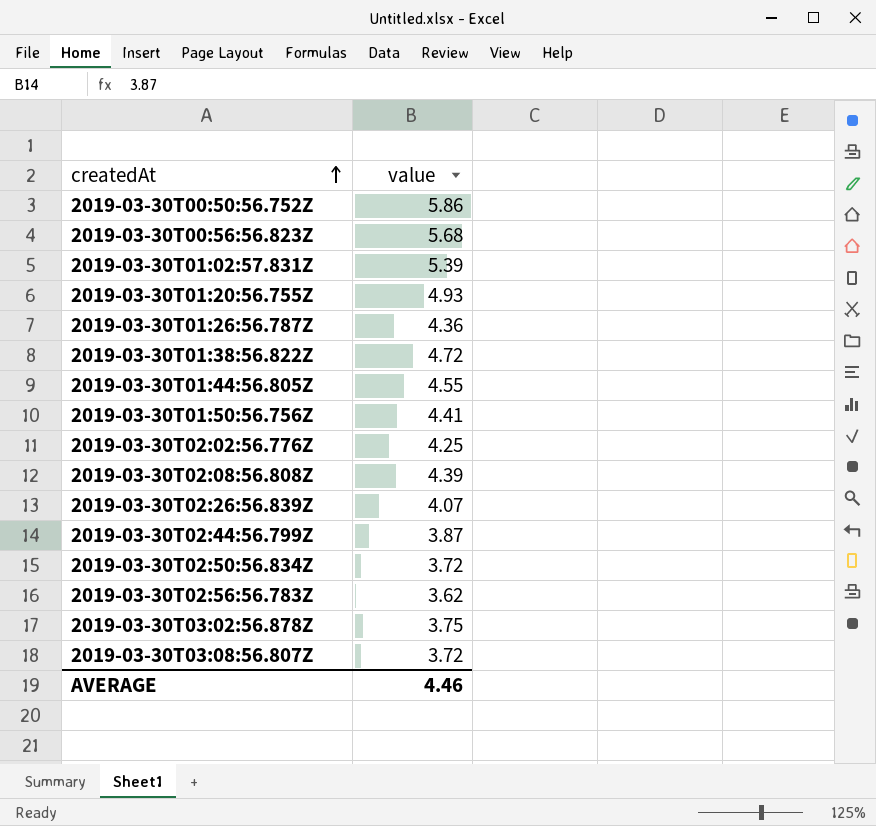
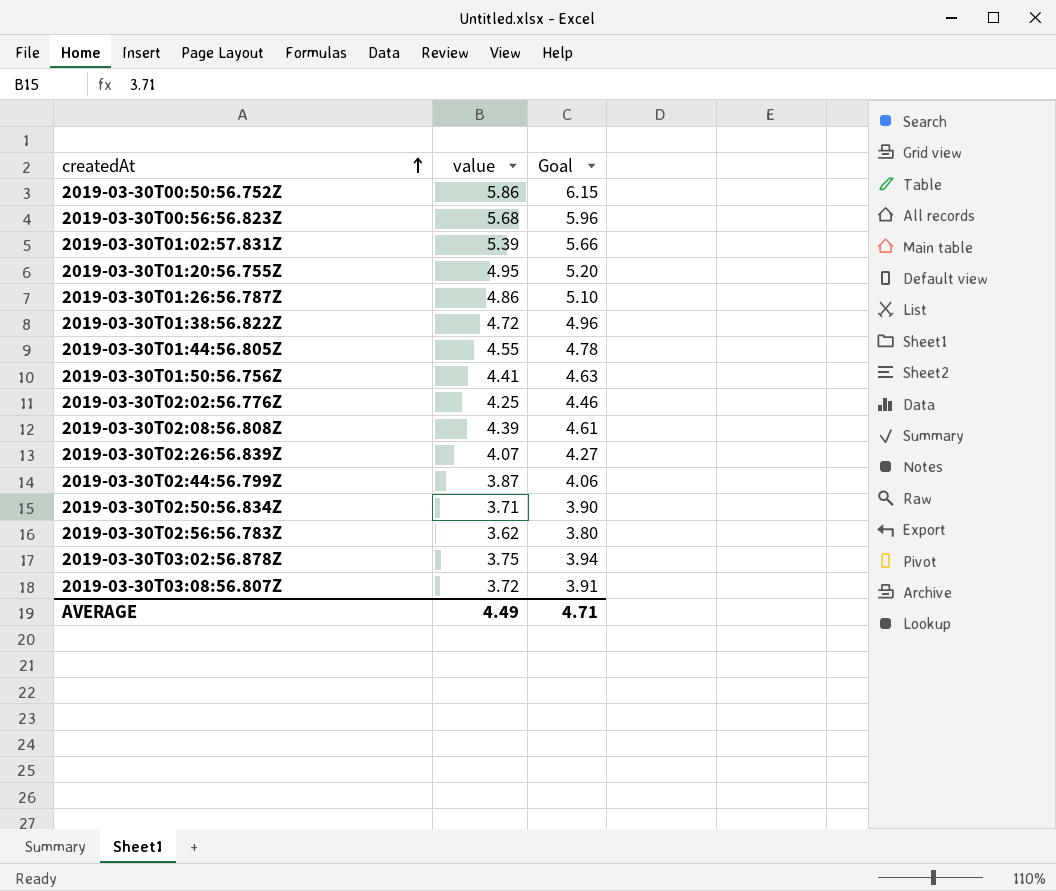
column Goal | formula: none -> [value] * 1.05
2019-03-30T01:20:56.755Z | value: 4.93 -> 4.95
2019-03-30T01:26:56.787Z | value: 4.36 -> 4.86
2019-03-30T02:50:56.834Z | value: 3.72 -> 3.71
AVERAGE | value: 4.46 -> 4.49

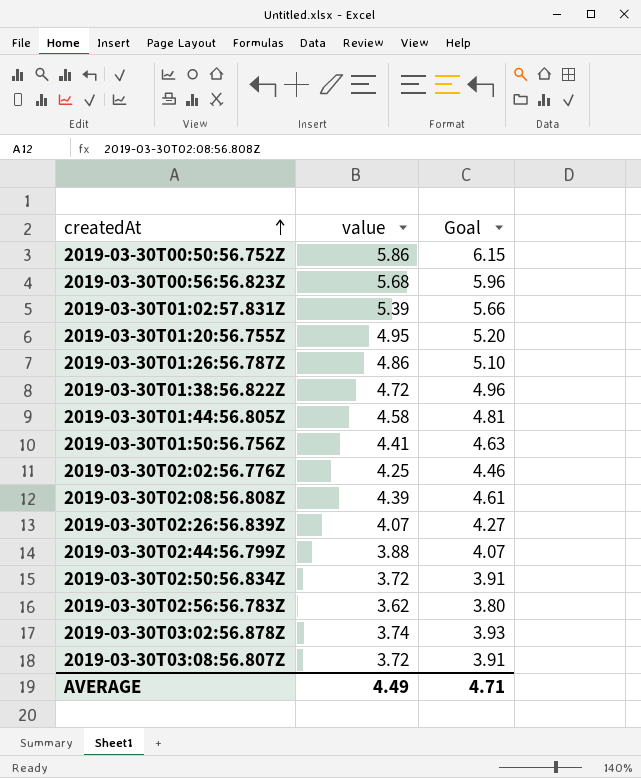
2019-03-30T01:44:56.805Z | value: 4.55 -> 4.58
2019-03-30T01:44:56.805Z | Goal: 4.78 -> 4.81
2019-03-30T02:44:56.799Z | value: 3.87 -> 3.88
2019-03-30T02:44:56.799Z | Goal: 4.06 -> 4.07
2019-03-30T02:50:56.834Z | value: 3.71 -> 3.72
2019-03-30T02:50:56.834Z | Goal: 3.90 -> 3.91
2019-03-30T03:02:56.878Z | value: 3.75 -> 3.74
2019-03-30T03:02:56.878Z | Goal: 3.94 -> 3.93

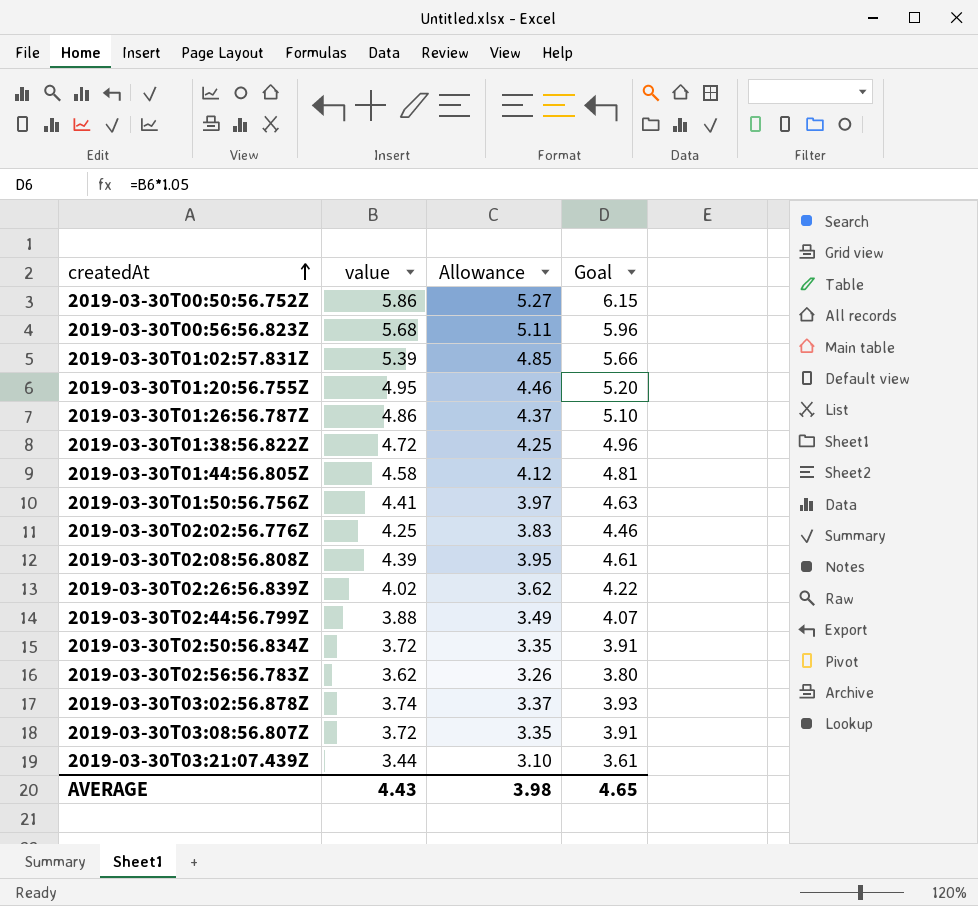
column Allowance | formula: none -> [value] * 0.9
2019-03-30T02:26:56.839Z | value: 4.07 -> 4.02
2019-03-30T02:26:56.839Z | Goal: 4.27 -> 4.22
row 2019-03-30T03:21:07.439Z: none -> 3.44 | 3.10 | 3.61
AVERAGE | value: 4.49 -> 4.43
AVERAGE | Goal: 4.71 -> 4.65

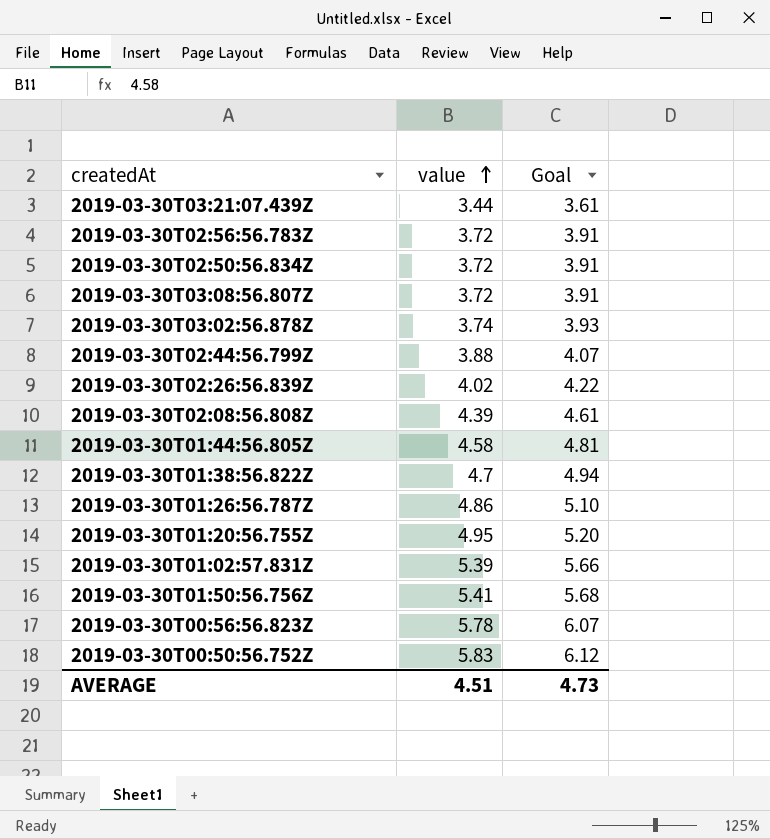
row order: createdAt ascending -> value ascending
column Allowance | formula: [value] * 0.9 -> none
row 2019-03-30T02:02:56.776Z: 4.25 | 3.83 | 4.46 -> none
2019-03-30T02:56:56.783Z | value: 3.62 -> 3.72
2019-03-30T02:56:56.783Z | Goal: 3.80 -> 3.91
2019-03-30T01:38:56.822Z | value: 4.72 -> 4.7
2019-03-30T01:38:56.822Z | Goal: 4.96 -> 4.94
2019-03-30T01:50:56.756Z | value: 4.41 -> 5.41
2019-03-30T01:50:56.756Z | Goal: 4.63 -> 5.68
2019-03-30T00:56:56.823Z | value: 5.68 -> 5.78
2019-03-30T00:56:56.823Z | Goal: 5.96 -> 6.07
2019-03-30T00:50:56.752Z | value: 5.86 -> 5.83
2019-03-30T00:50:56.752Z | Goal: 6.15 -> 6.12
AVERAGE | value: 4.43 -> 4.51
AVERAGE | Goal: 4.65 -> 4.73

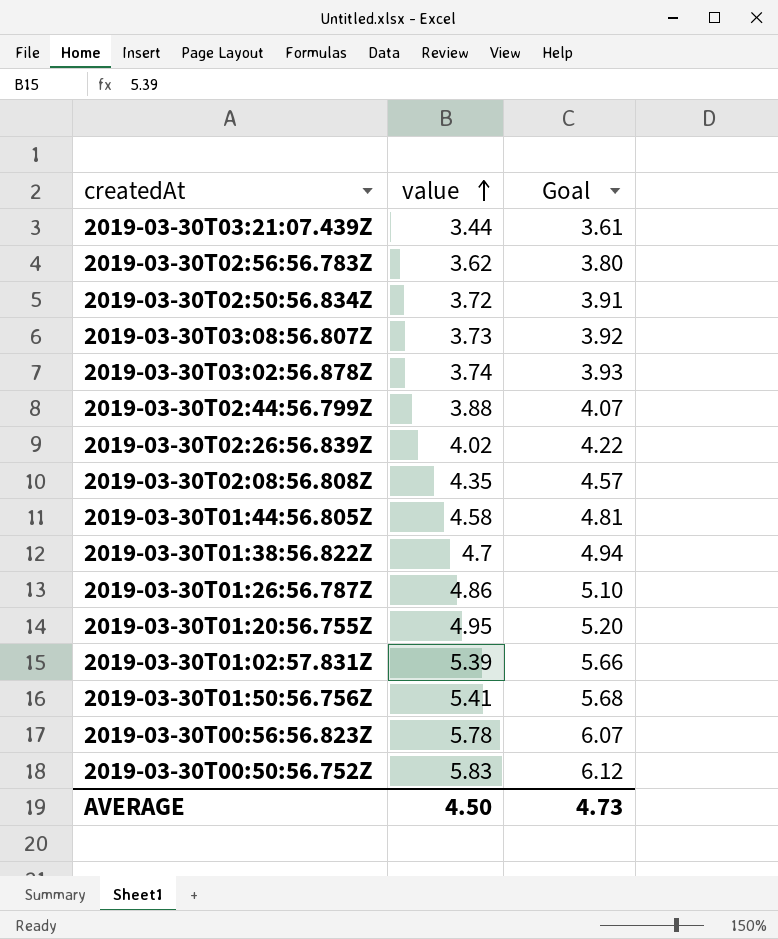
2019-03-30T02:56:56.783Z | value: 3.72 -> 3.62
2019-03-30T02:56:56.783Z | Goal: 3.91 -> 3.80
2019-03-30T03:08:56.807Z | value: 3.72 -> 3.73
2019-03-30T03:08:56.807Z | Goal: 3.91 -> 3.92
2019-03-30T02:08:56.808Z | value: 4.39 -> 4.35
2019-03-30T02:08:56.808Z | Goal: 4.61 -> 4.57
AVERAGE | value: 4.51 -> 4.50

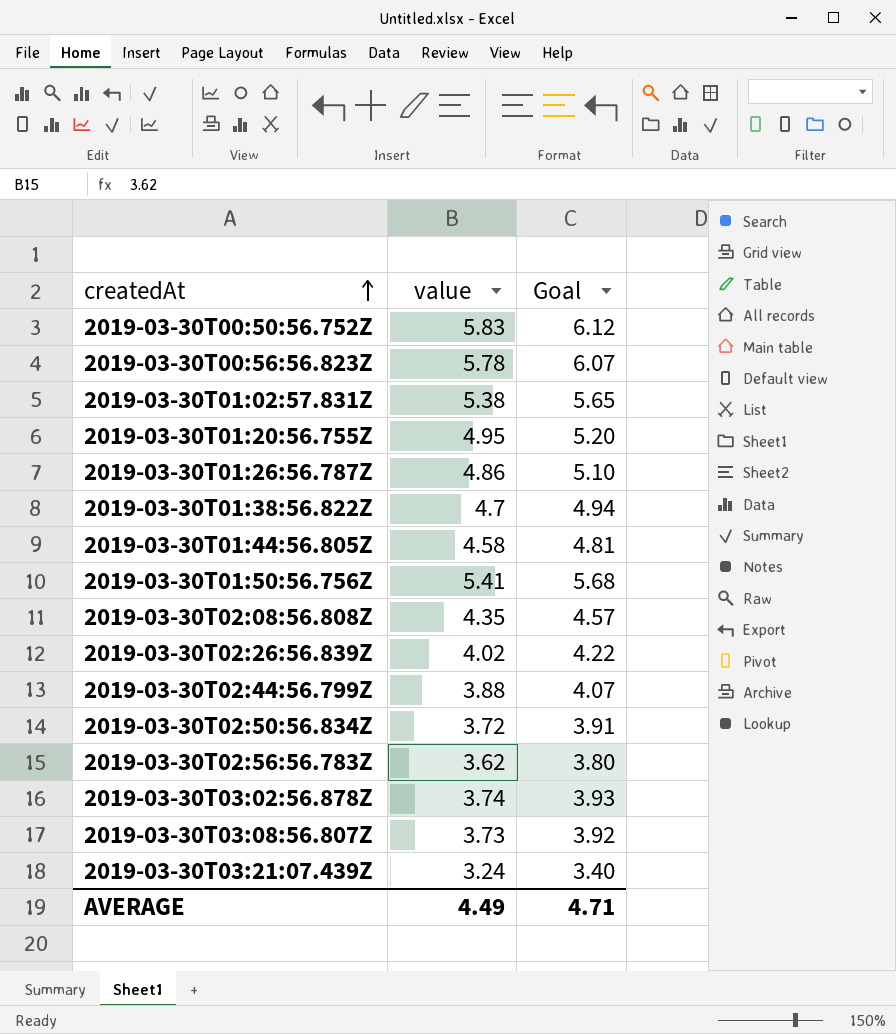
row order: value ascending -> createdAt ascending
2019-03-30T01:02:57.831Z | value: 5.39 -> 5.38
2019-03-30T01:02:57.831Z | Goal: 5.66 -> 5.65
2019-03-30T03:21:07.439Z | value: 3.44 -> 3.24
2019-03-30T03:21:07.439Z | Goal: 3.61 -> 3.40
AVERAGE | value: 4.50 -> 4.49
AVERAGE | Goal: 4.73 -> 4.71

